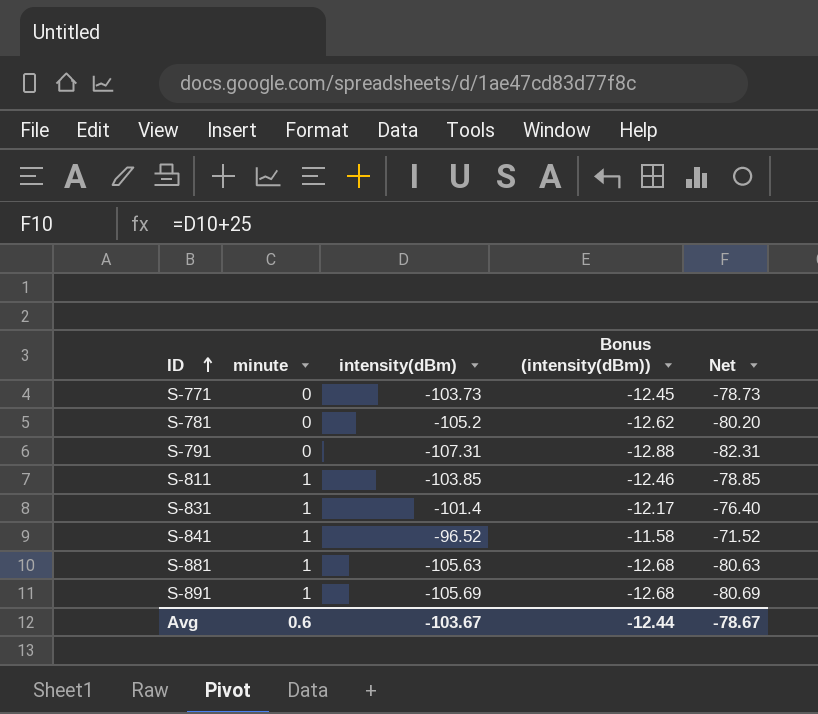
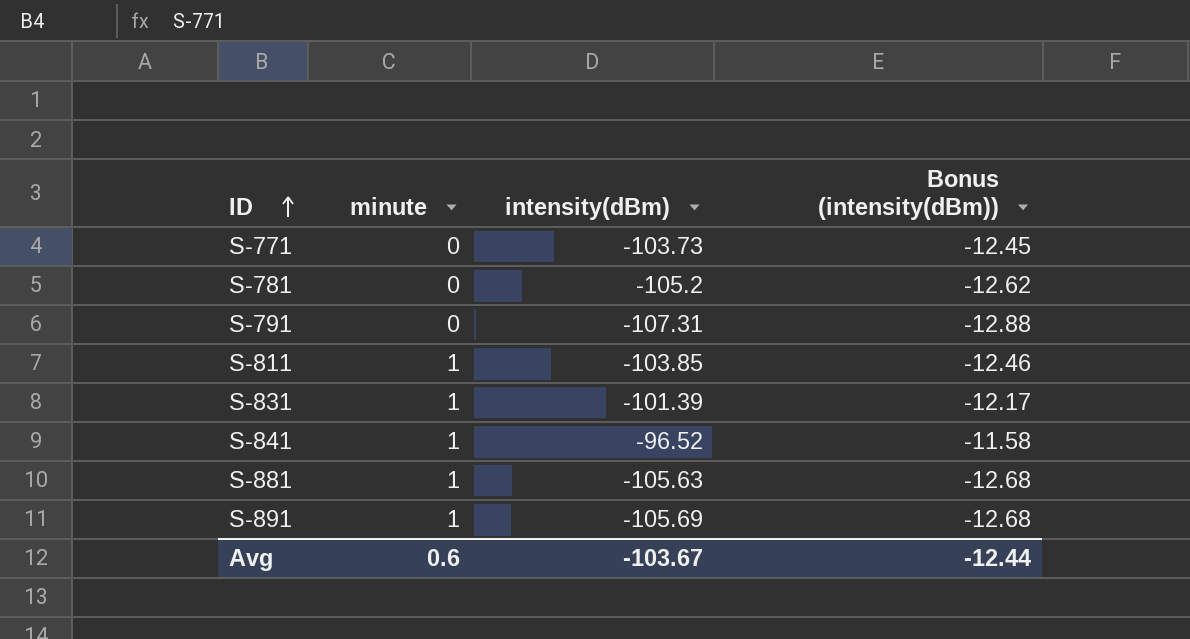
column Net | formula: [intensity(dBm)] + 25 -> none
S-831 | intensity(dBm): -101.4 -> -101.39

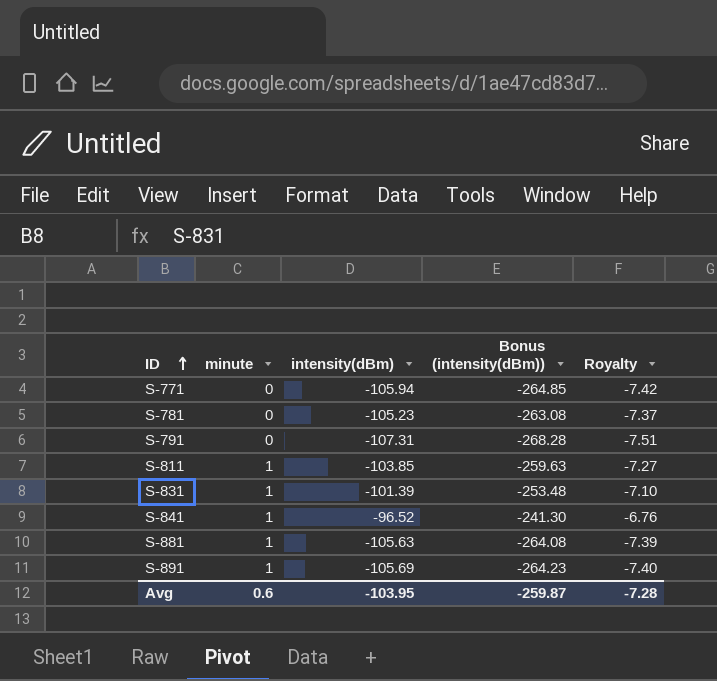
column Bonus (intensity(dBm)) | formula: [intensity(dBm)] * 0.12 -> [intensity(dBm)] * 2.5
column Royalty | formula: none -> [intensity(dBm)] * 0.07
S-771 | intensity(dBm): -103.73 -> -105.94
S-781 | intensity(dBm): -105.2 -> -105.23
Avg | intensity(dBm): -103.67 -> -103.95
Avg | Bonus (intensity(dBm)): -12.44 -> -259.87

